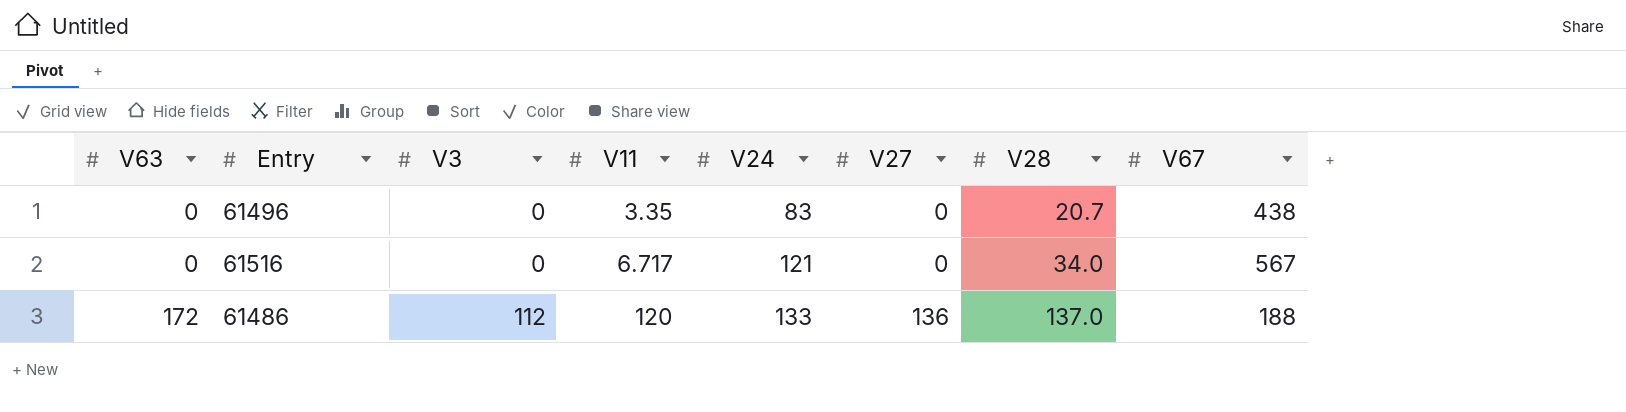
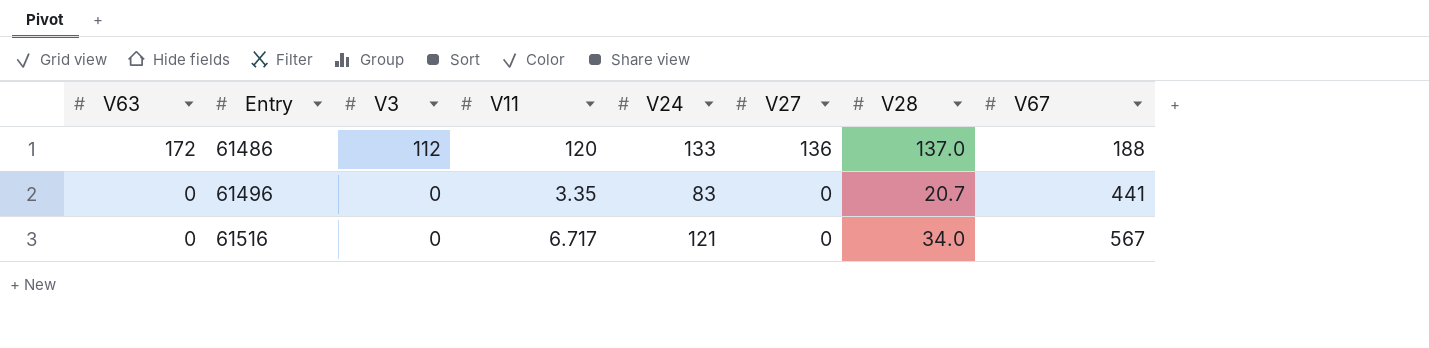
row order: V63 ascending -> V63 descending
61496 | V67: 438 -> 441

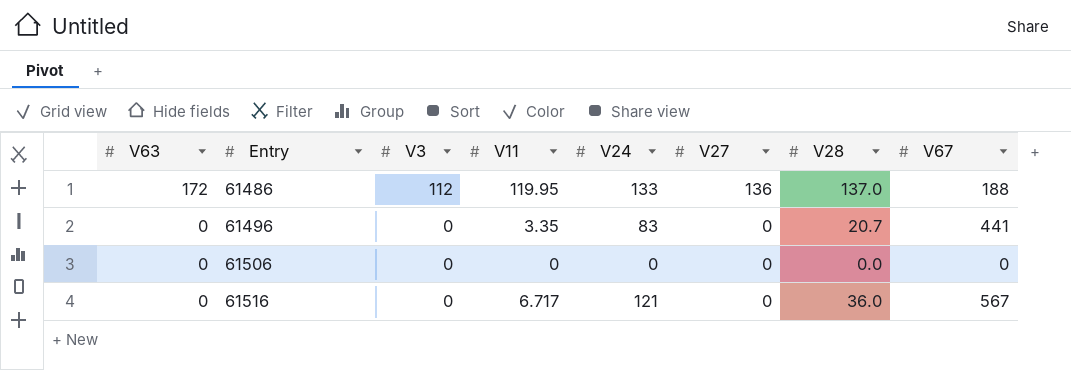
61486 | V11: 120 -> 119.95
row 61506: none -> 0 | 0 | 0 | 0 | 0 | 0.0 | 0
61516 | V28: 34.0 -> 36.0

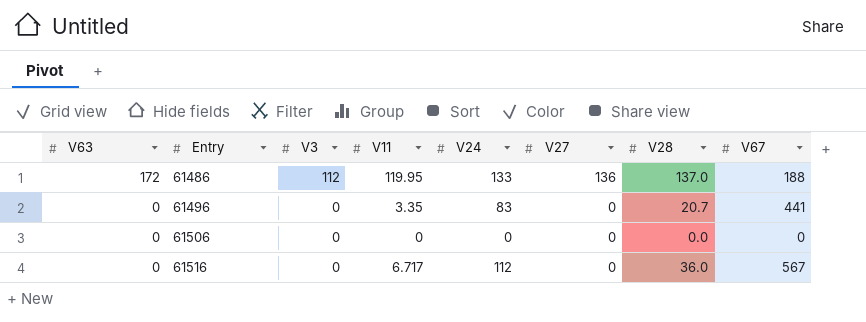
61516 | V24: 121 -> 112

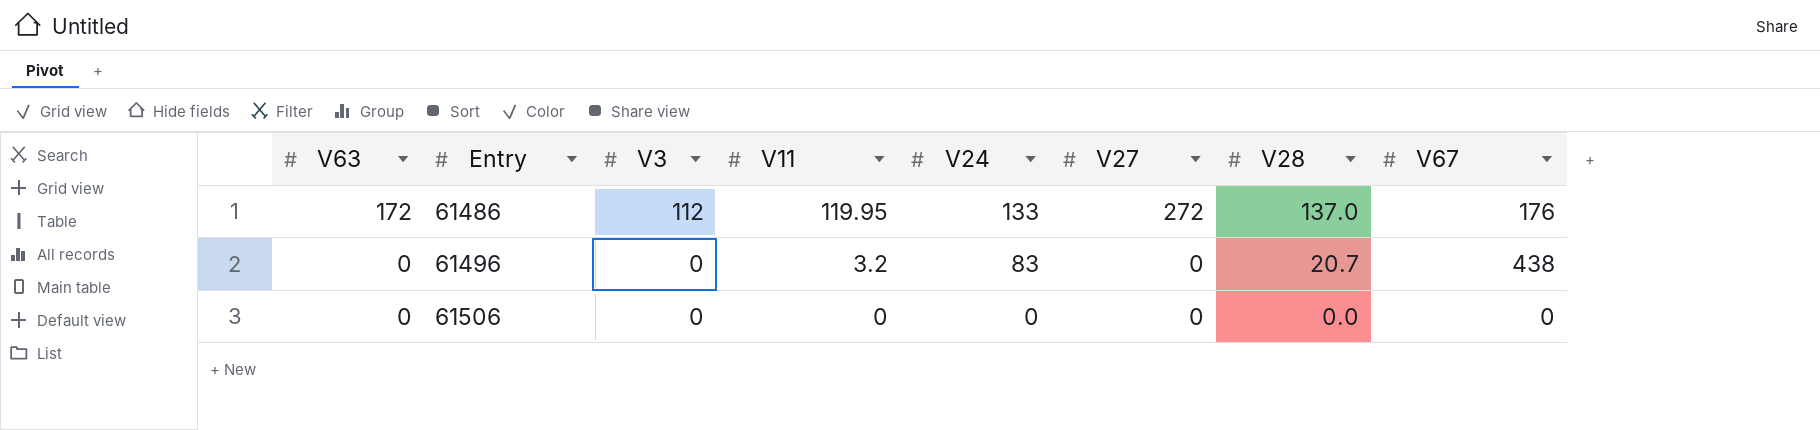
row 61516: 0 | 0 | 6.717 | 112 | 0 | 36.0 | 567 -> none
61486 | V27: 136 -> 272
61486 | V67: 188 -> 176
61496 | V11: 3.35 -> 3.2
61496 | V67: 441 -> 438

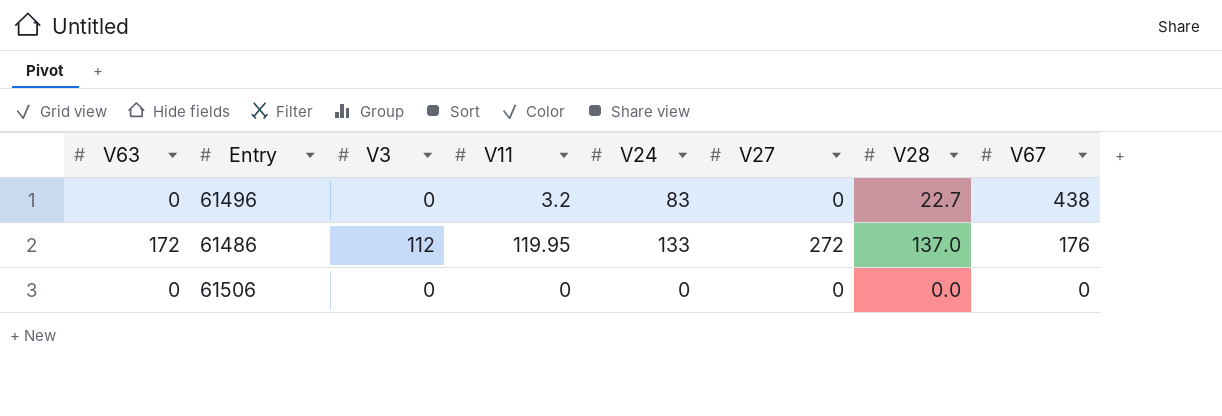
row order: V63 descending -> V67 descending
61496 | V28: 20.7 -> 22.7

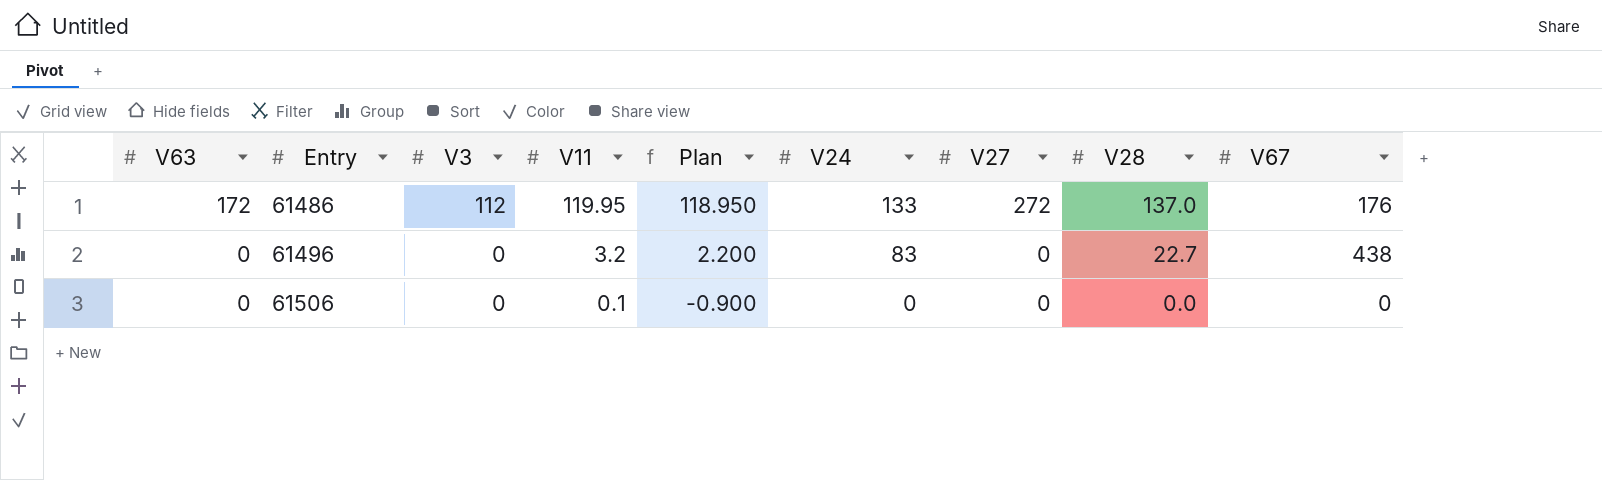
row order: V67 descending -> V63 descending
column Plan | formula: none -> [V11] - 1
61506 | V11: 0 -> 0.1

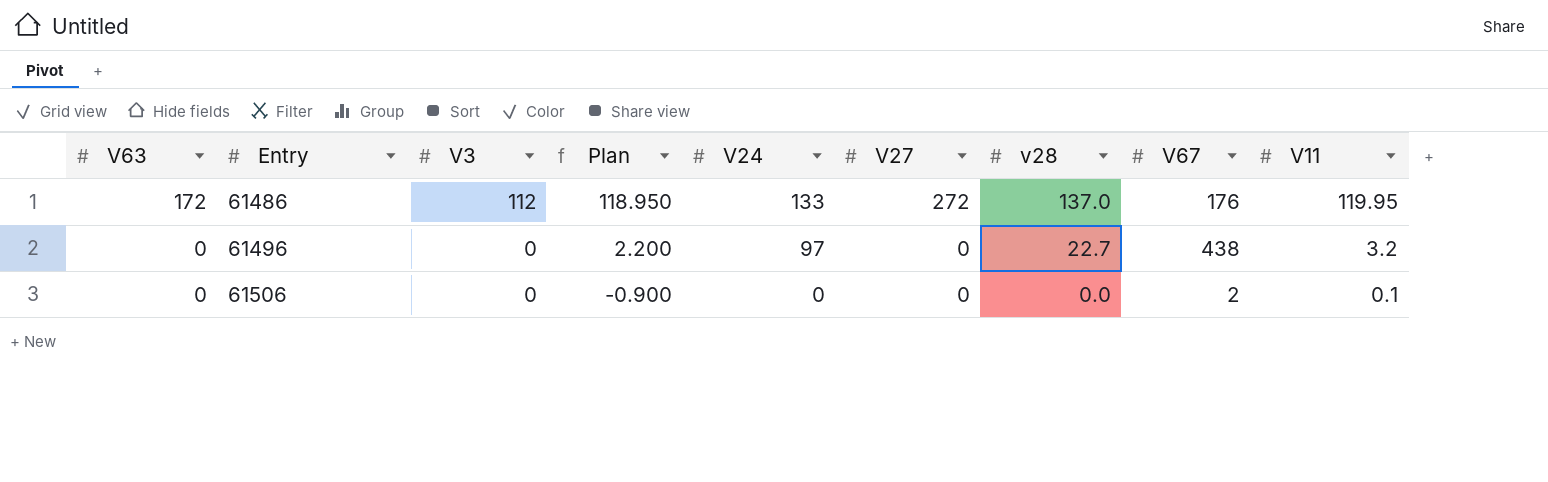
column name: V28 -> v28
column V11 | position: 4 -> 9
61496 | V24: 83 -> 97
61506 | V67: 0 -> 2

